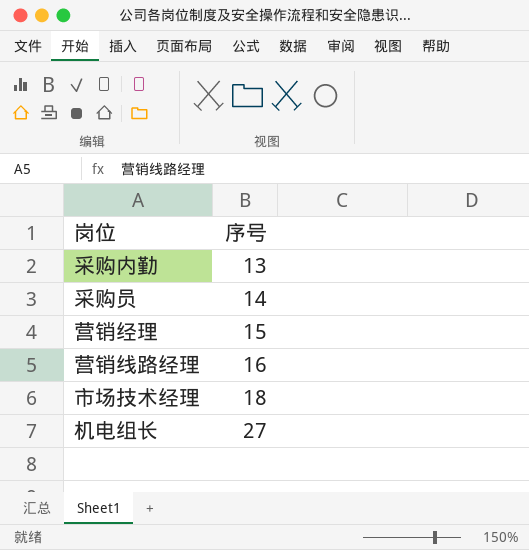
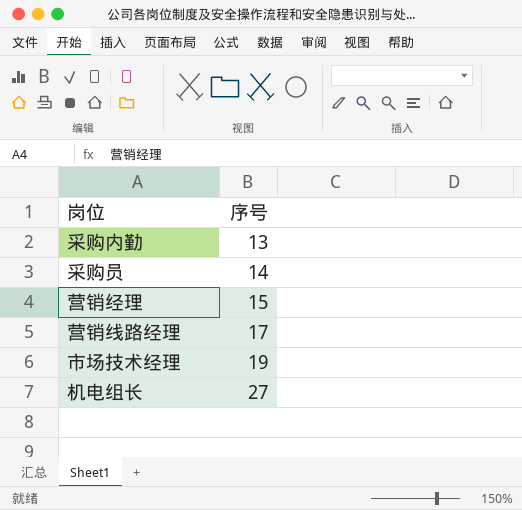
营销线路经理 | 序号: 16 -> 17
市场技术经理 | 序号: 18 -> 19

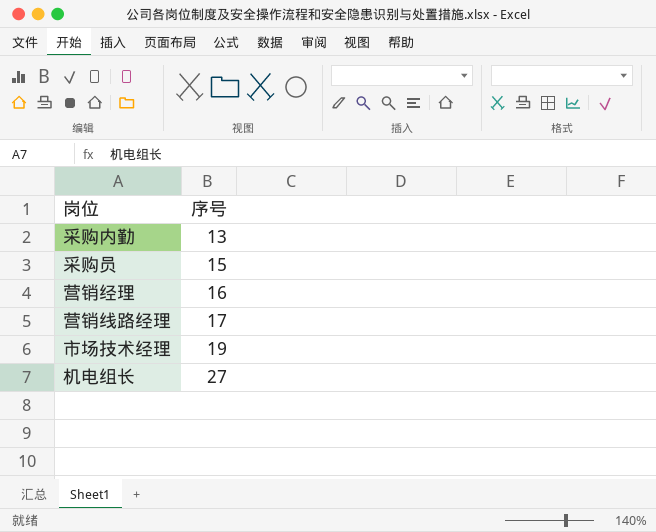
采购员 | 序号: 14 -> 15
营销经理 | 序号: 15 -> 16

